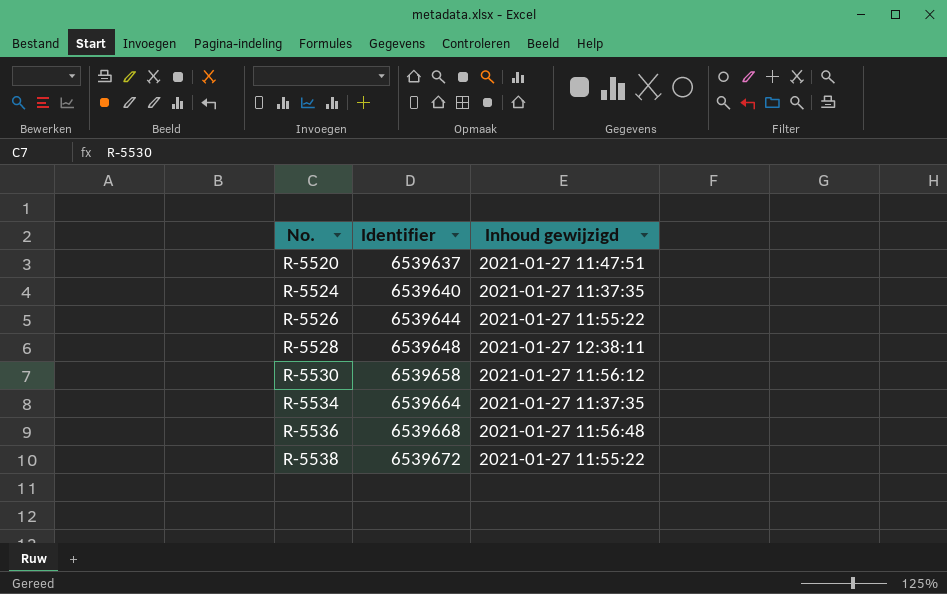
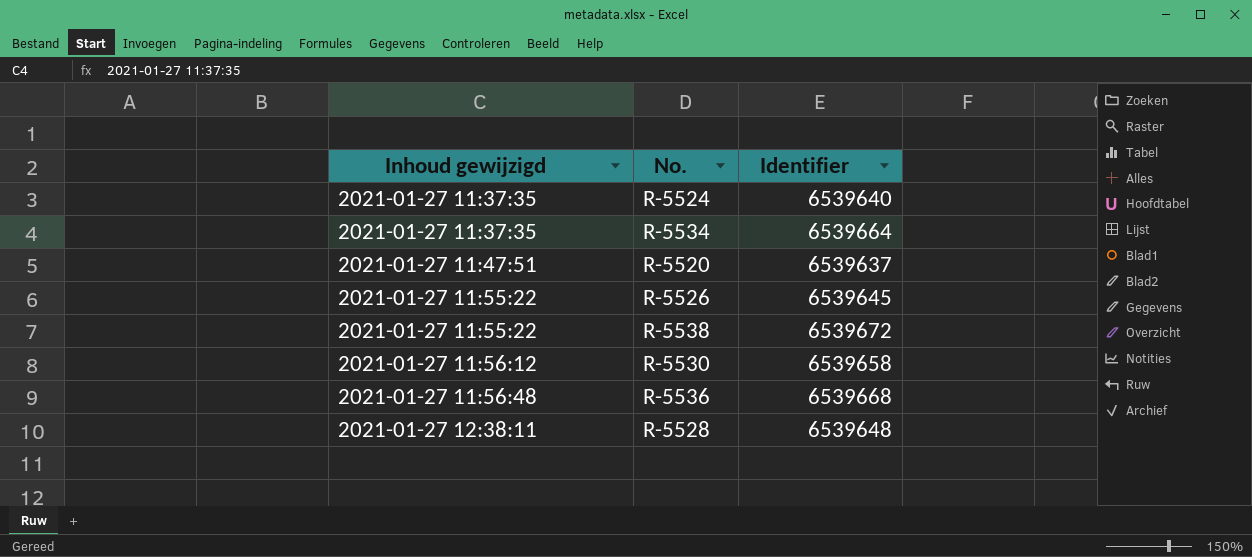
row order: No. ascending -> Inhoud gewijzigd ascending
column Inhoud gewijzigd | position: 3 -> 1
R-5526 | Identifier: 6539644 -> 6539645

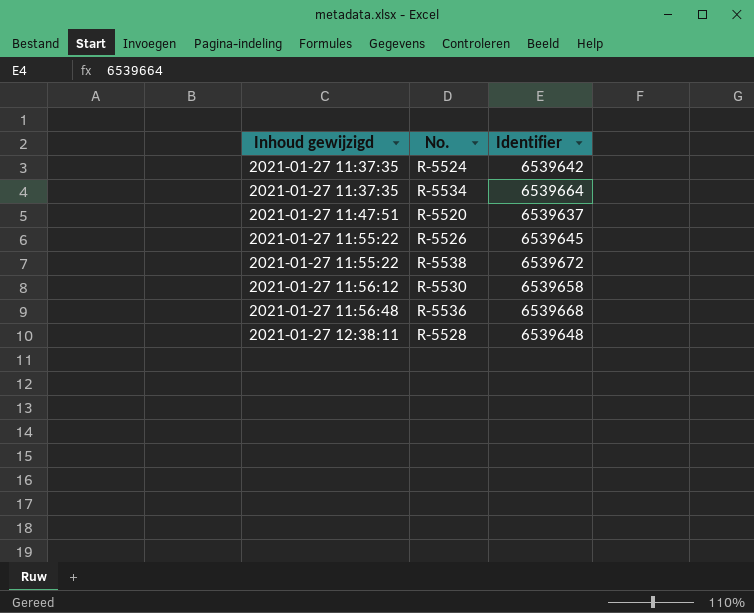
R-5524 | Identifier: 6539640 -> 6539642

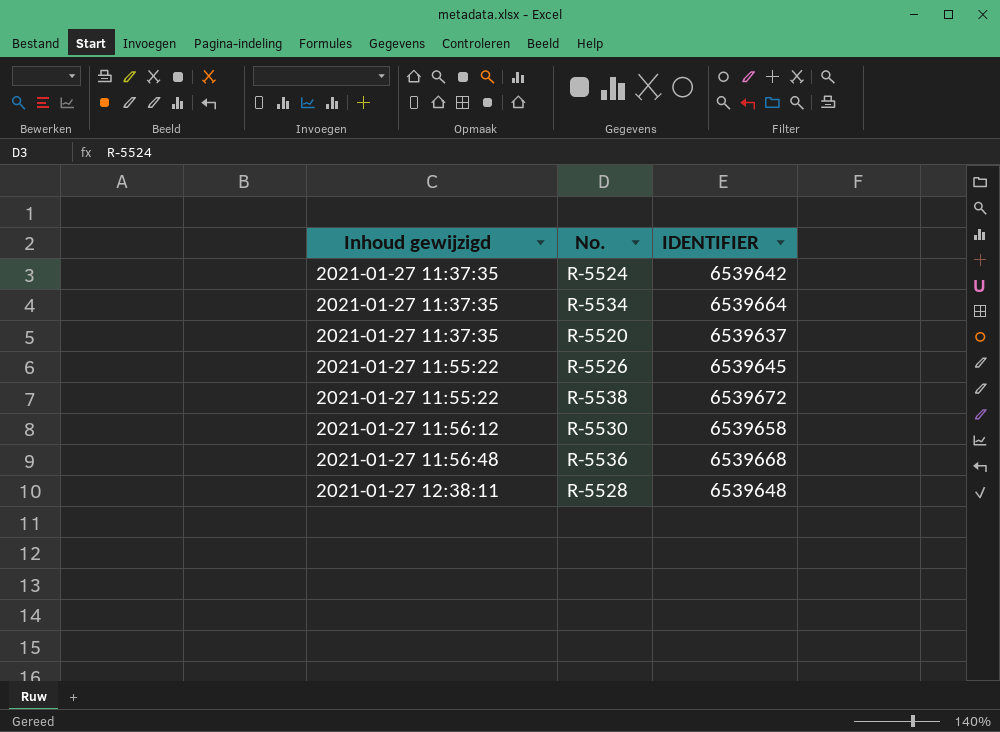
column name: Identifier -> IDENTIFIER
R-5520 | Inhoud gewijzigd: 2021-01-27 11:47:51 -> 2021-01-27 11:37:35

